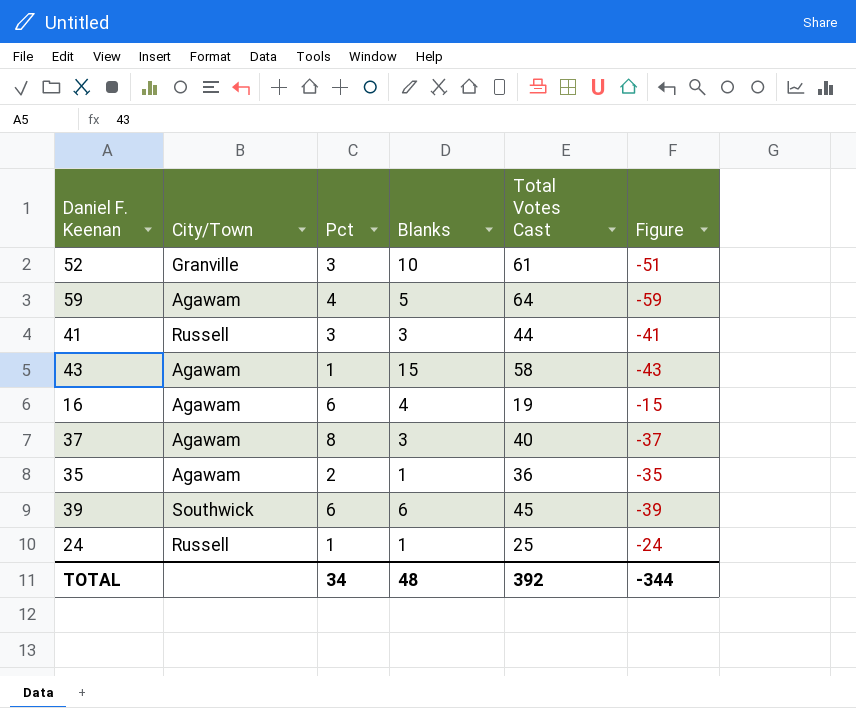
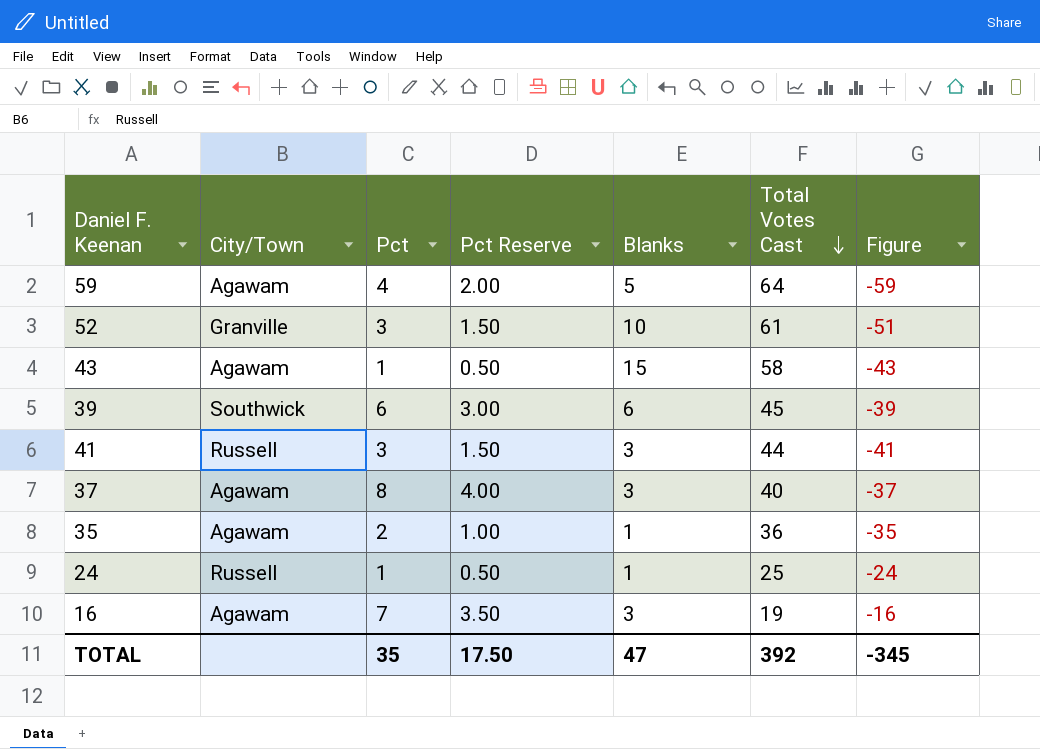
row order: none -> Total Votes Cast descending
column Pct Reserve | formula: none -> [Pct] * 0.5
16 | Pct: 6 -> 7
16 | Blanks: 4 -> 3
16 | Figure: -15 -> -16
TOTAL | Pct: 34 -> 35
TOTAL | Blanks: 48 -> 47
TOTAL | Figure: -344 -> -345

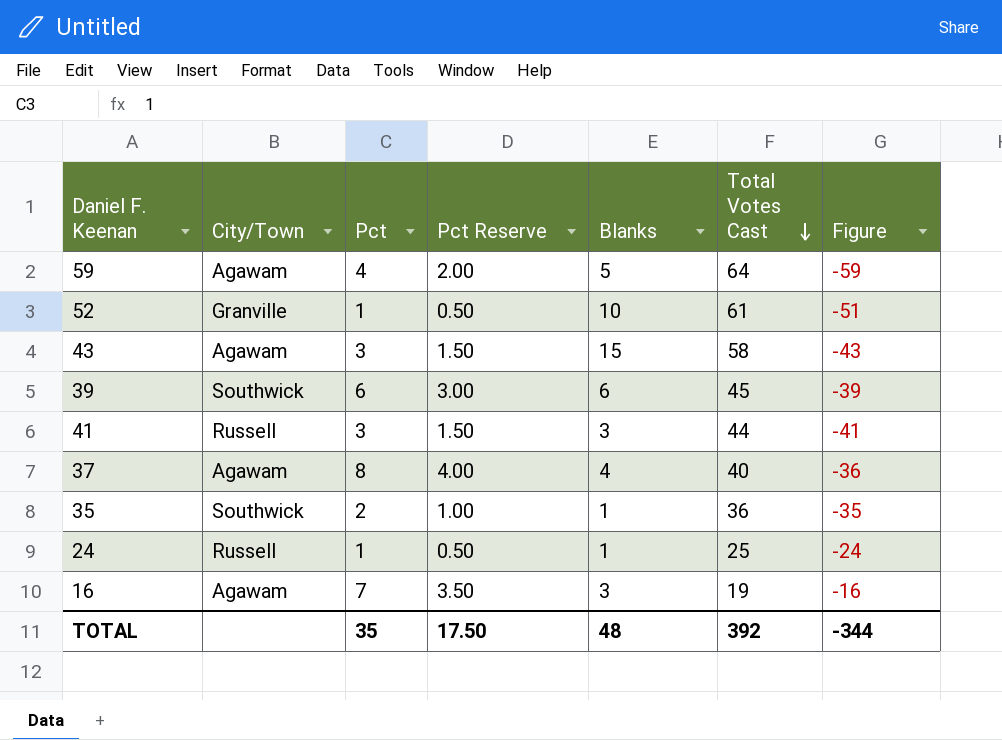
52 | Pct: 3 -> 1
52 | Pct Reserve: 1.50 -> 0.50
43 | Pct: 1 -> 3
43 | Pct Reserve: 0.50 -> 1.50
37 | Blanks: 3 -> 4
37 | Figure: -37 -> -36
35 | City/Town: Agawam -> Southwick
TOTAL | Blanks: 47 -> 48
TOTAL | Figure: -345 -> -344

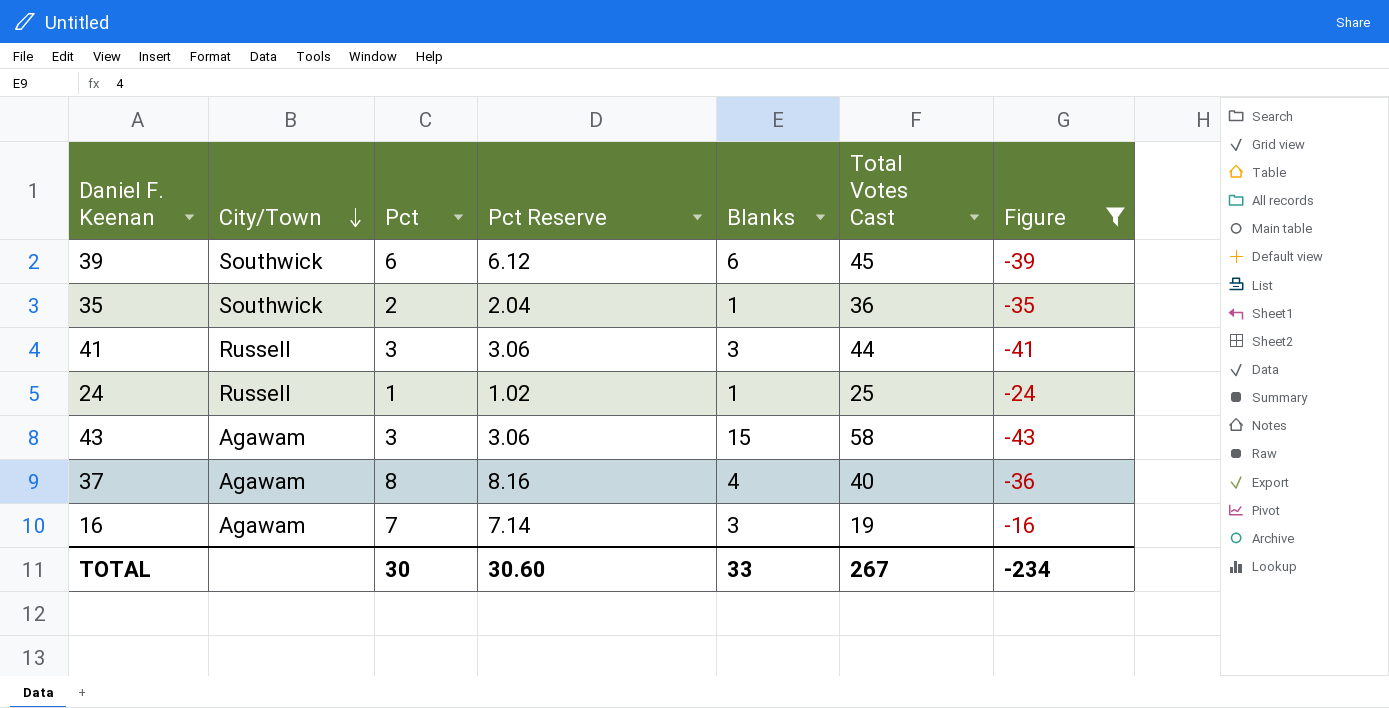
filter: none -> Figure >= -43
row order: Total Votes Cast descending -> City/Town descending
column Pct Reserve | formula: [Pct] * 0.5 -> [Pct] * 1.02
TOTAL | Pct: 35 -> 30
TOTAL | Pct Reserve: 17.50 -> 30.60
TOTAL | Blanks: 48 -> 33
TOTAL | Total Votes Cast: 392 -> 267
TOTAL | Figure: -344 -> -234

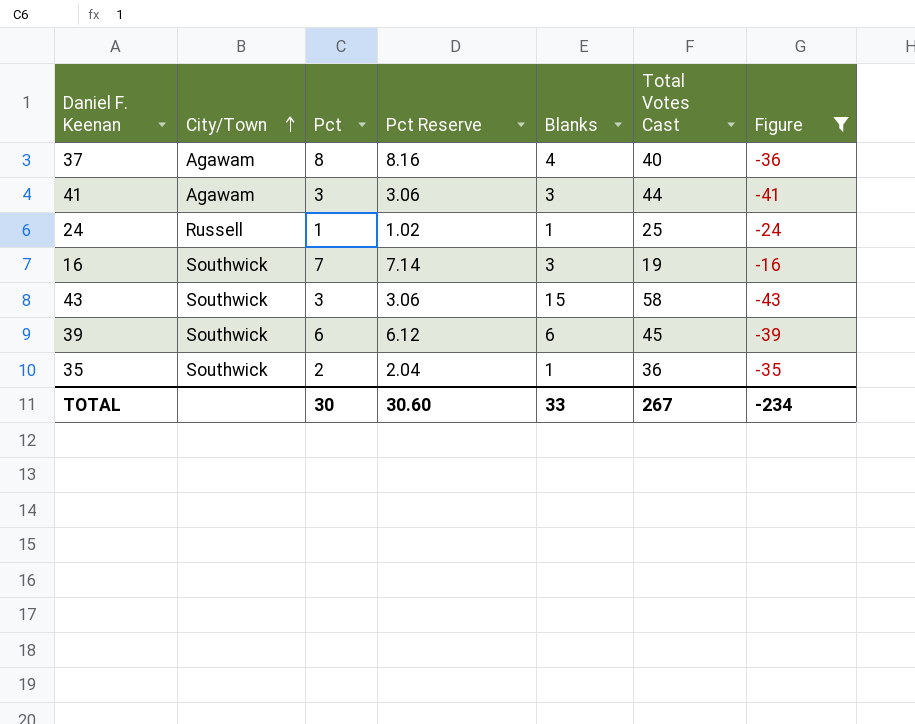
row order: City/Town descending -> City/Town ascending
41 | City/Town: Russell -> Agawam
16 | City/Town: Agawam -> Southwick
43 | City/Town: Agawam -> Southwick

